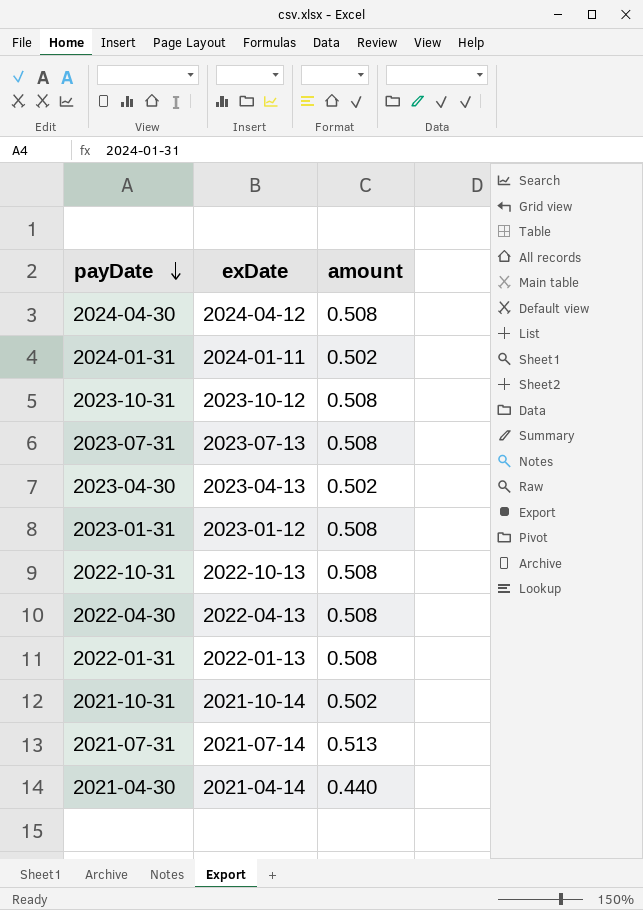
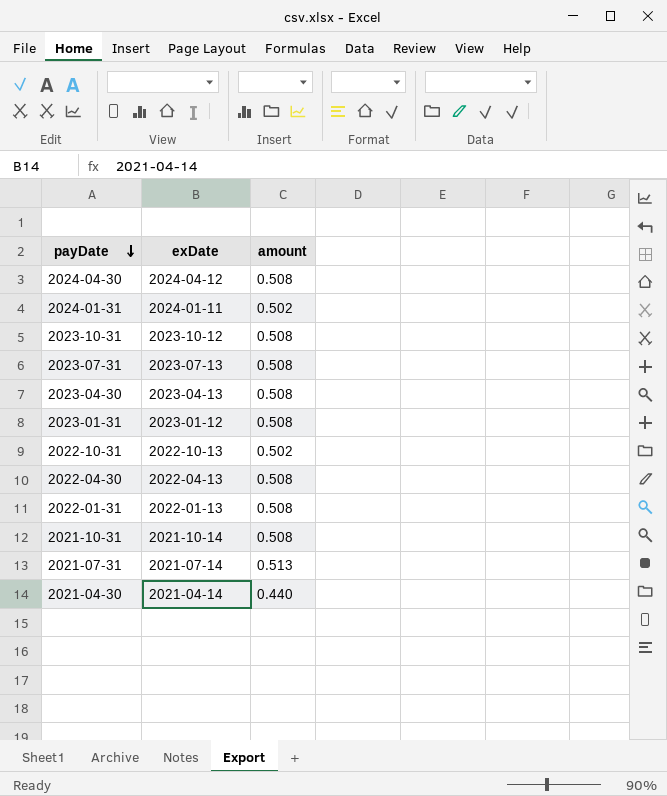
2023-04-30 | amount: 0.502 -> 0.508
2022-10-31 | amount: 0.508 -> 0.502
2021-10-31 | amount: 0.502 -> 0.508

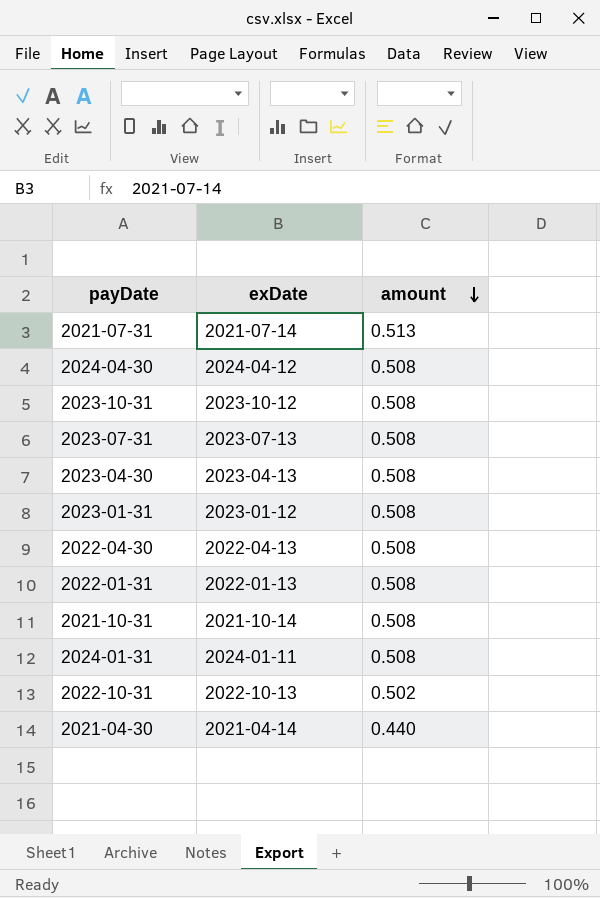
row order: payDate descending -> amount descending
2024-01-31 | amount: 0.502 -> 0.508

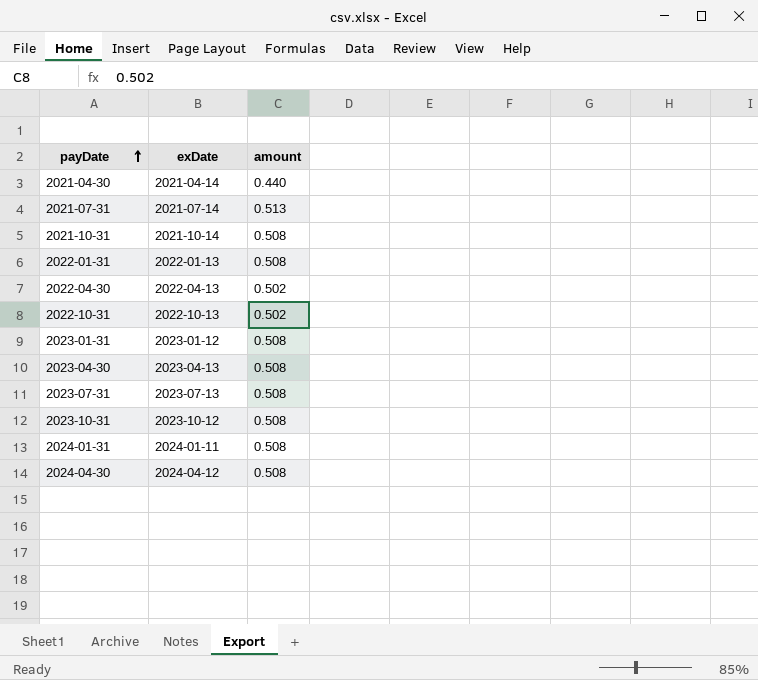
row order: amount descending -> payDate ascending
2022-04-30 | amount: 0.508 -> 0.502

